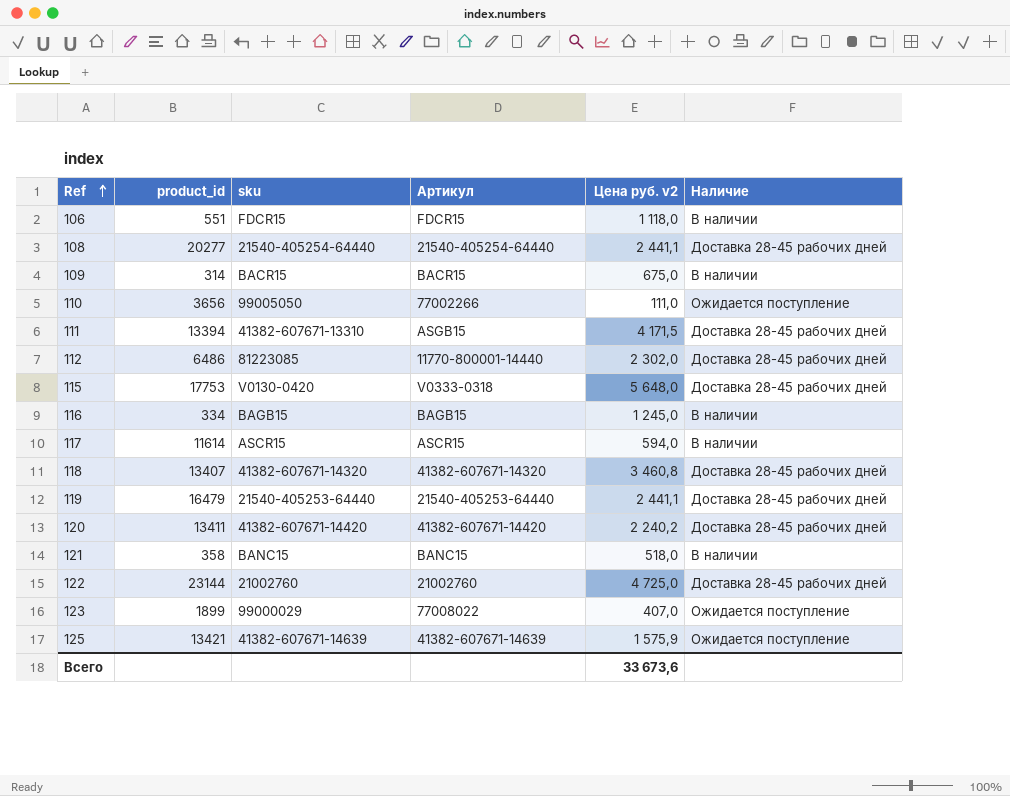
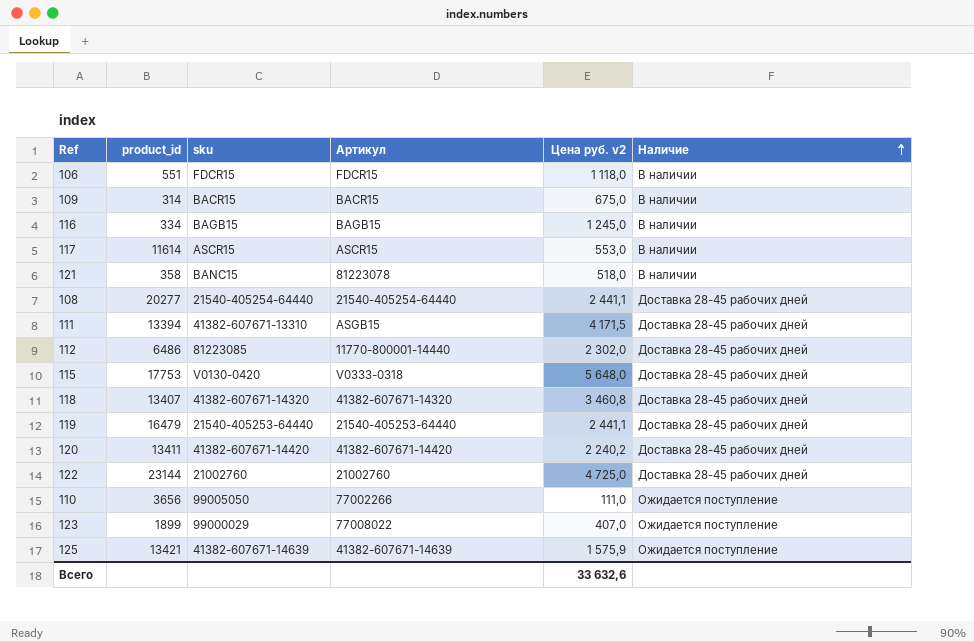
row order: Ref ascending -> Наличие ascending
117 | Цена руб. v2: 594,0 -> 553,0
121 | Артикул: BANC15 -> 81223078
Всего | Цена руб. v2: 33 673,6 -> 33 632,6

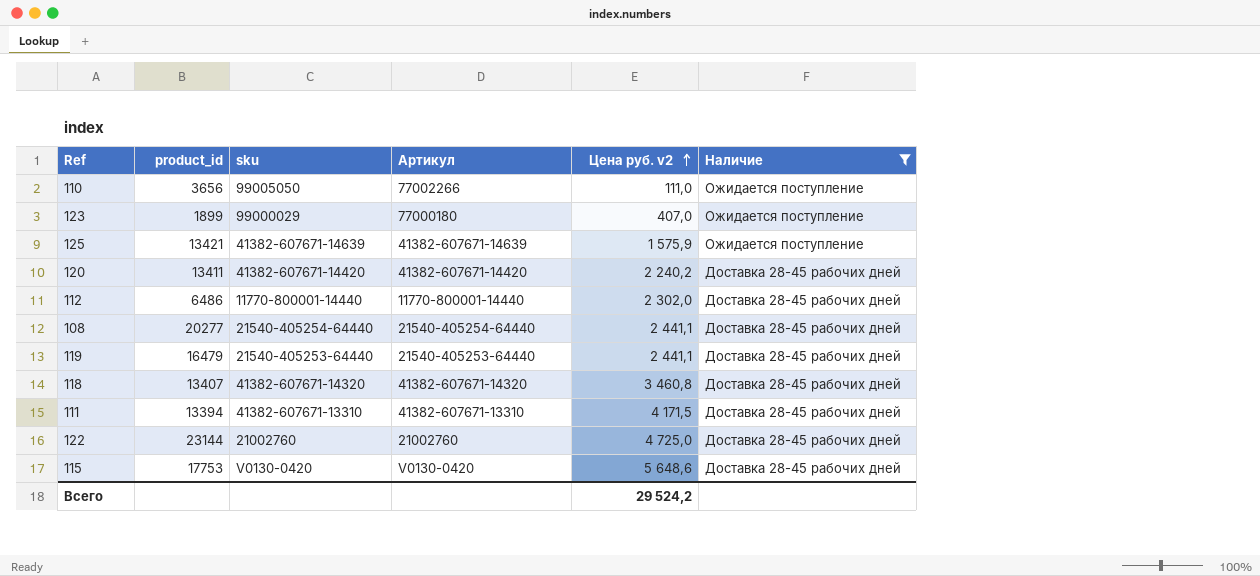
filter: none -> Наличие != В наличии
row order: Наличие ascending -> Цена руб. v2 ascending
123 | Артикул: 77008022 -> 77000180
112 | sku: 81223085 -> 11770-800001-14440
111 | Артикул: ASGB15 -> 41382-607671-13310
115 | Артикул: V0333-0318 -> V0130-0420
115 | Цена руб. v2: 5 648,0 -> 5 648,6
Всего | Цена руб. v2: 33 632,6 -> 29 524,2

